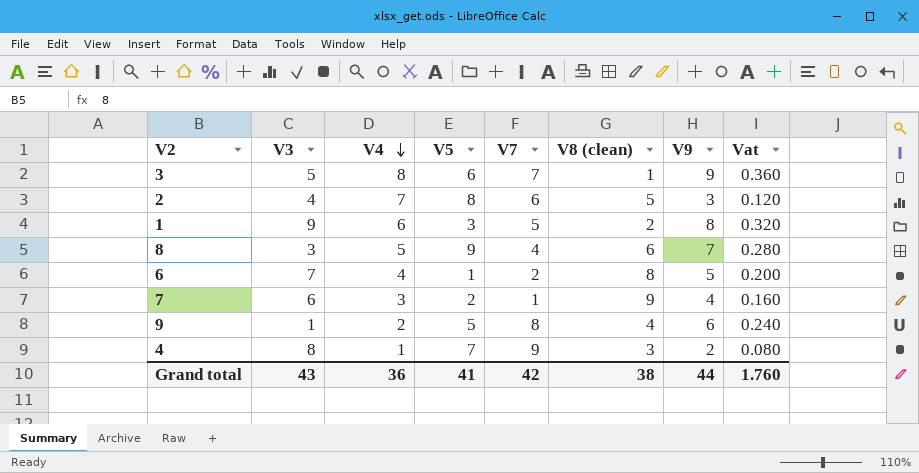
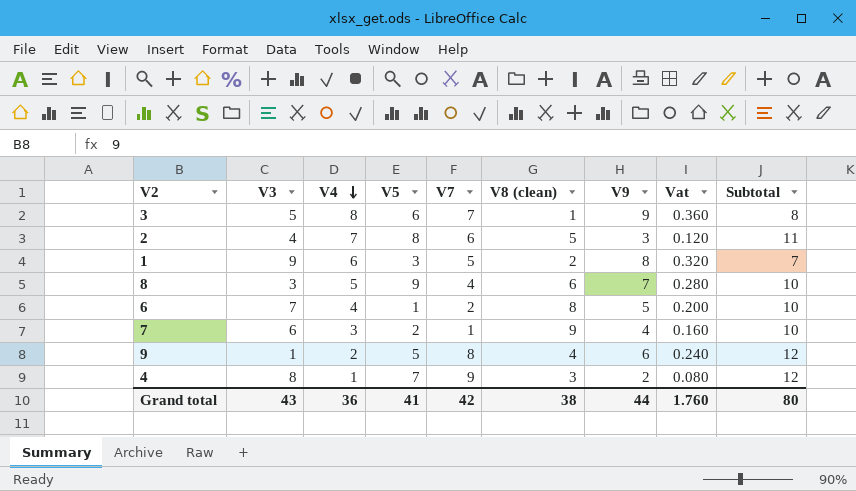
column Subtotal | formula: none -> [V7] + [V8 (clean)]

